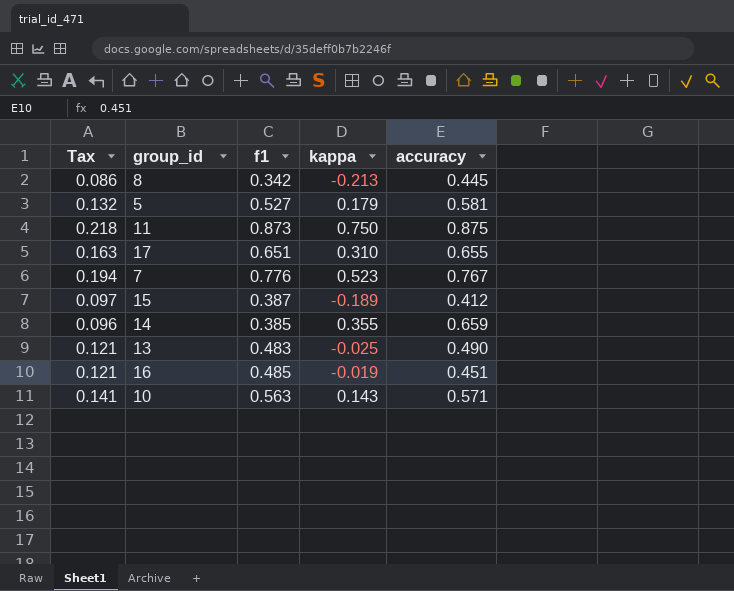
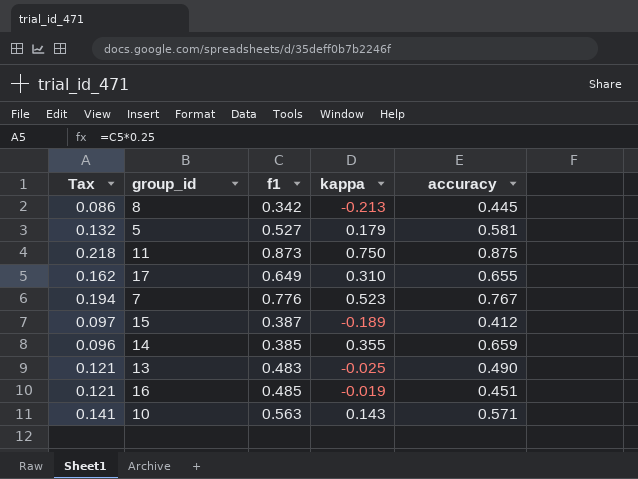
17 | Tax: 0.163 -> 0.162
17 | f1: 0.651 -> 0.649

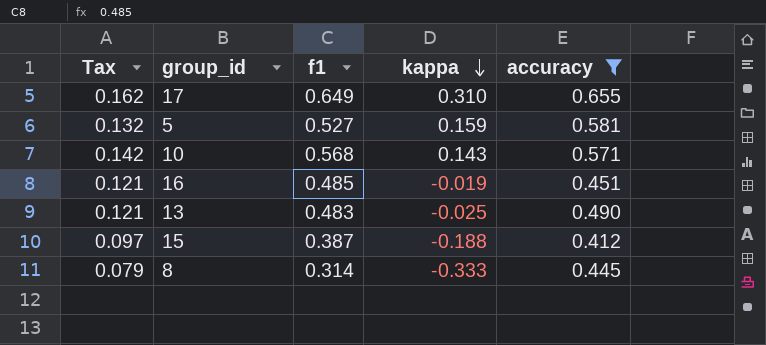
filter: none -> accuracy <= 0.655
row order: none -> kappa descending
5 | kappa: 0.179 -> 0.159
10 | Tax: 0.141 -> 0.142
10 | f1: 0.563 -> 0.568
15 | kappa: -0.189 -> -0.188
8 | Tax: 0.086 -> 0.079
8 | f1: 0.342 -> 0.314
8 | kappa: -0.213 -> -0.333

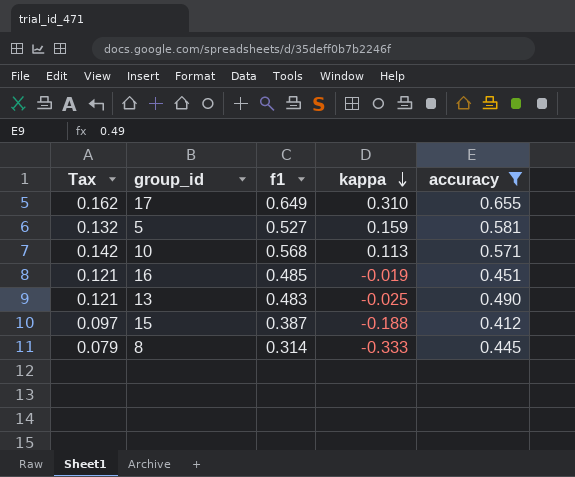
10 | kappa: 0.143 -> 0.113

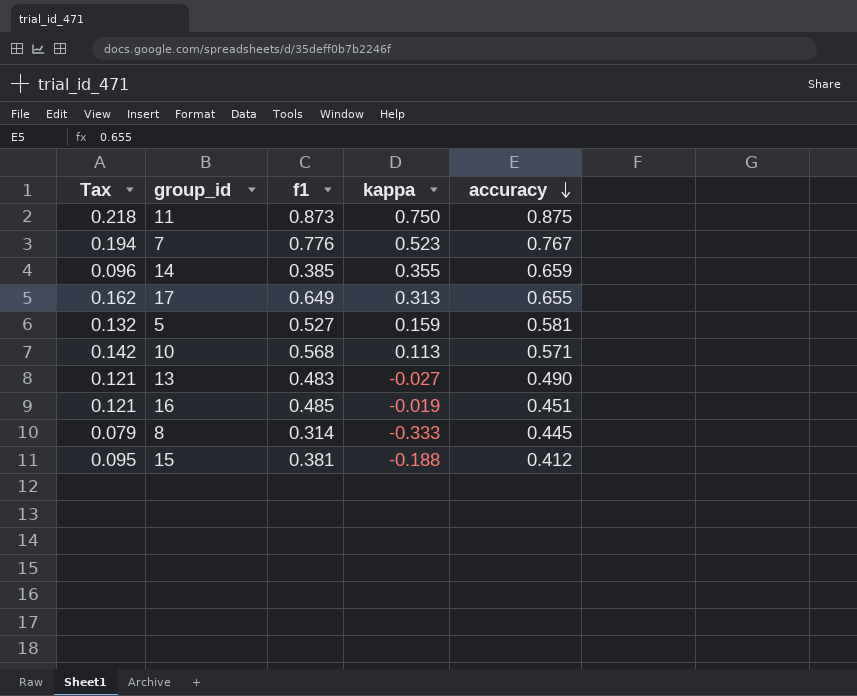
filter: accuracy <= 0.655 -> none
row order: kappa descending -> accuracy descending
17 | kappa: 0.310 -> 0.313
13 | kappa: -0.025 -> -0.027
15 | Tax: 0.097 -> 0.095
15 | f1: 0.387 -> 0.381

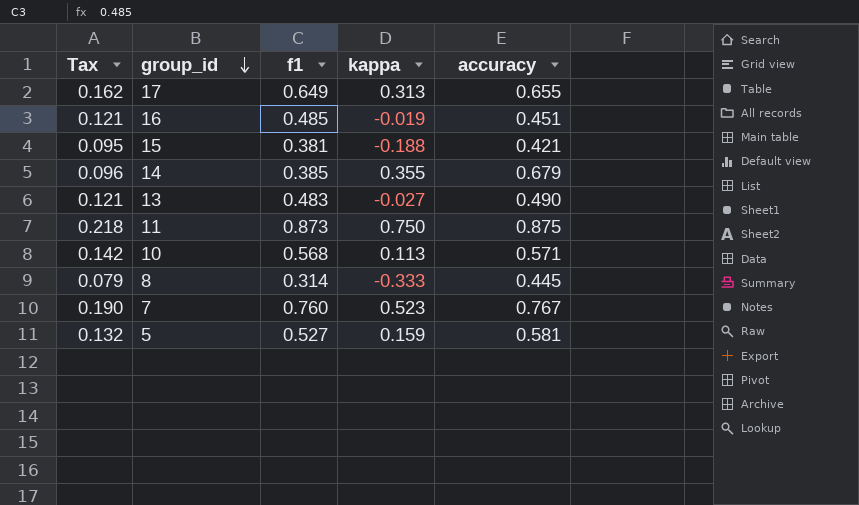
row order: accuracy descending -> group_id descending
15 | accuracy: 0.412 -> 0.421
14 | accuracy: 0.659 -> 0.679
7 | Tax: 0.194 -> 0.190
7 | f1: 0.776 -> 0.760

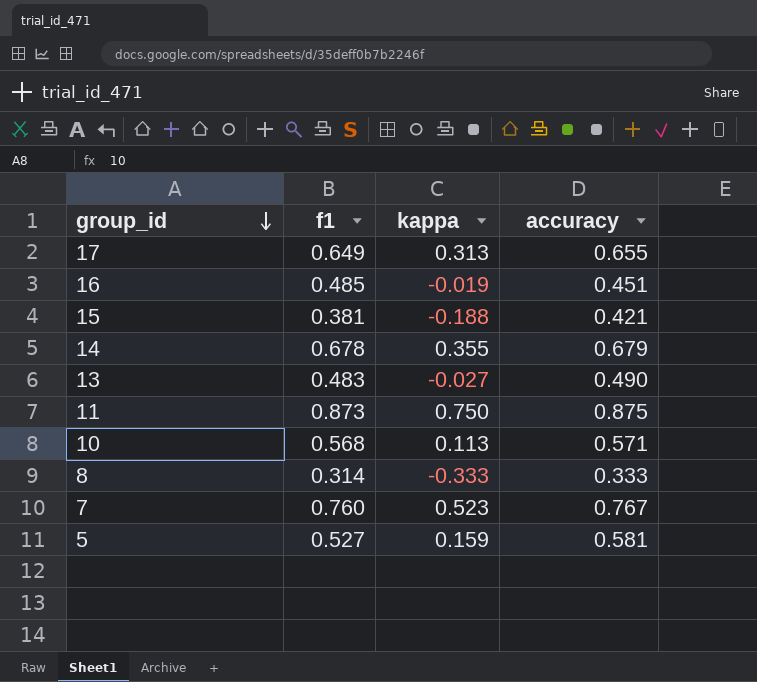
column Tax | formula: [f1] * 0.25 -> none
14 | f1: 0.385 -> 0.678
8 | accuracy: 0.445 -> 0.333

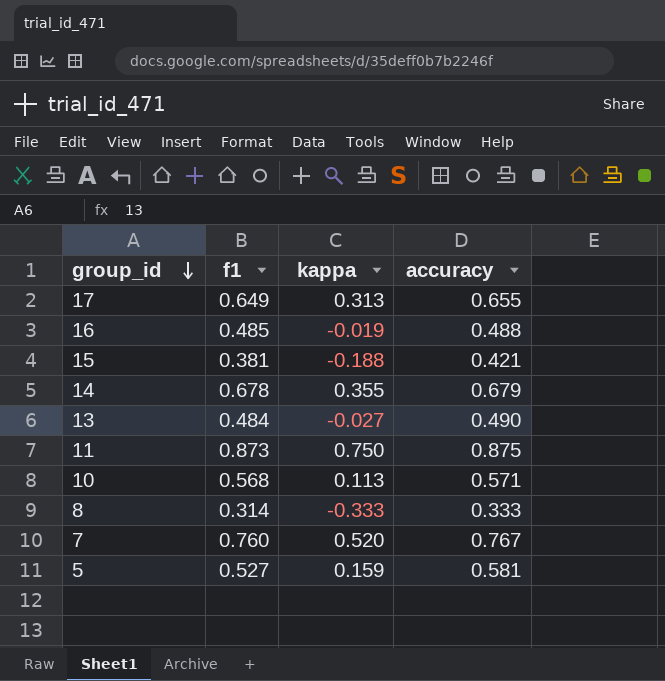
16 | accuracy: 0.451 -> 0.488
13 | f1: 0.483 -> 0.484
7 | kappa: 0.523 -> 0.520

